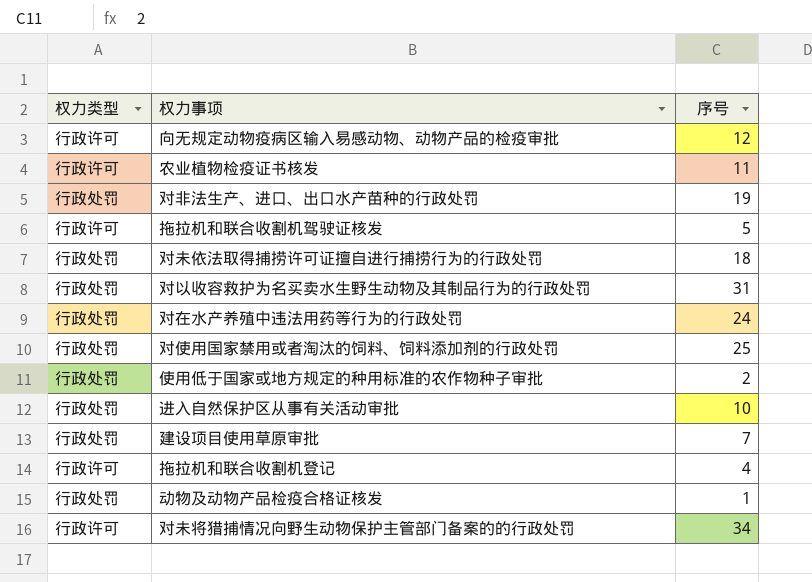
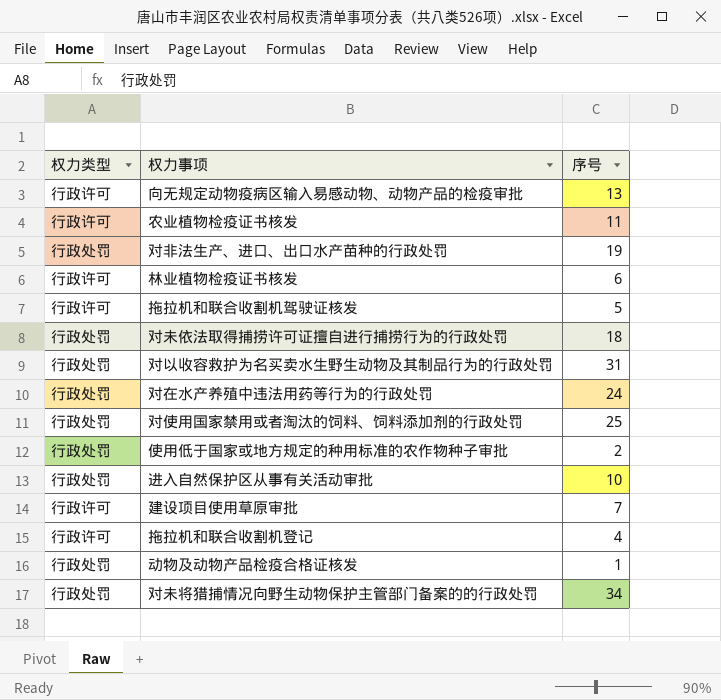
向无规定动物疫病区输入易感动物、动物产品的检疫审批 | 序号: 12 -> 13
row 林业植物检疫证书核发: none -> 行政许可 | 6
建设项目使用草原审批 | 权力类型: 行政处罚 -> 行政许可
对未将猎捕情况向野生动物保护主管部门备案的的行政处罚 | 权力类型: 行政许可 -> 行政处罚

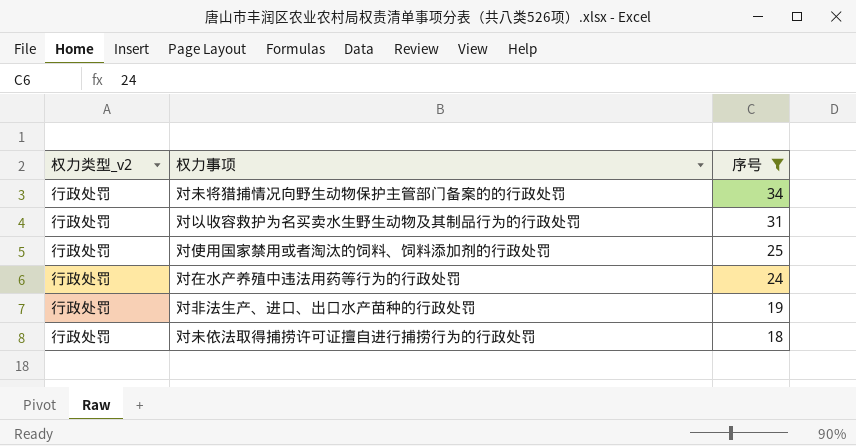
filter: none -> 序号 >= 18
row order: none -> 序号 descending
column name: 权力类型 -> 权力类型_v2

